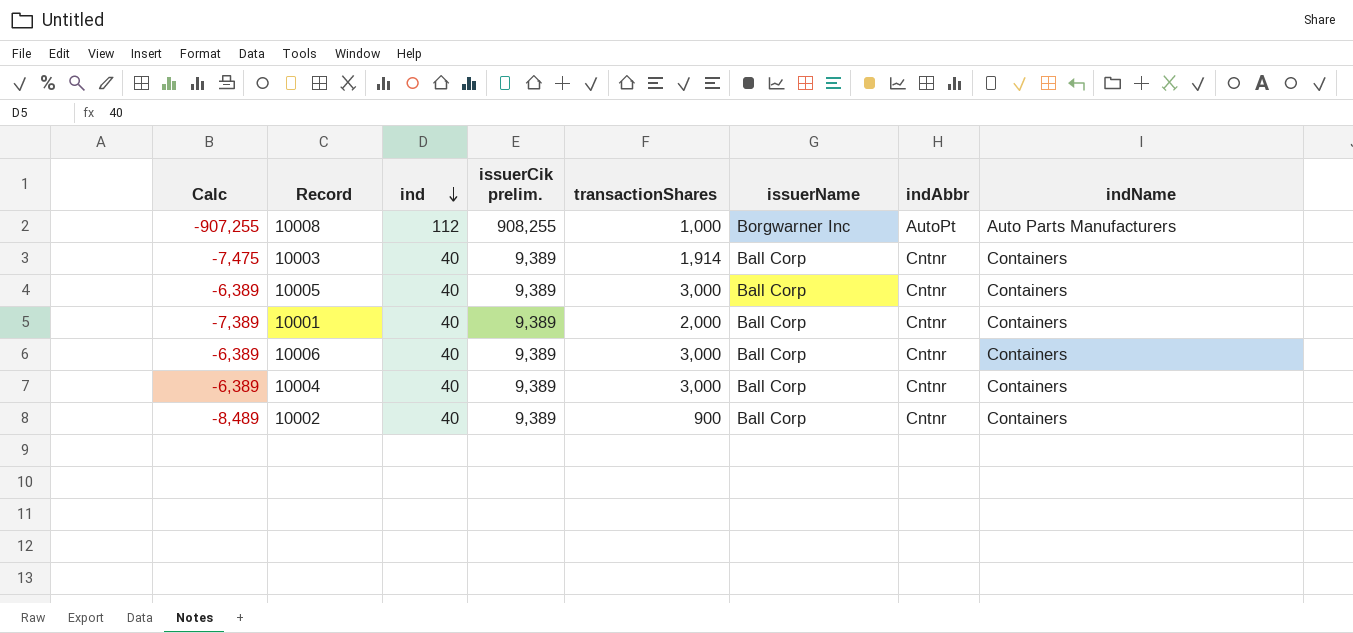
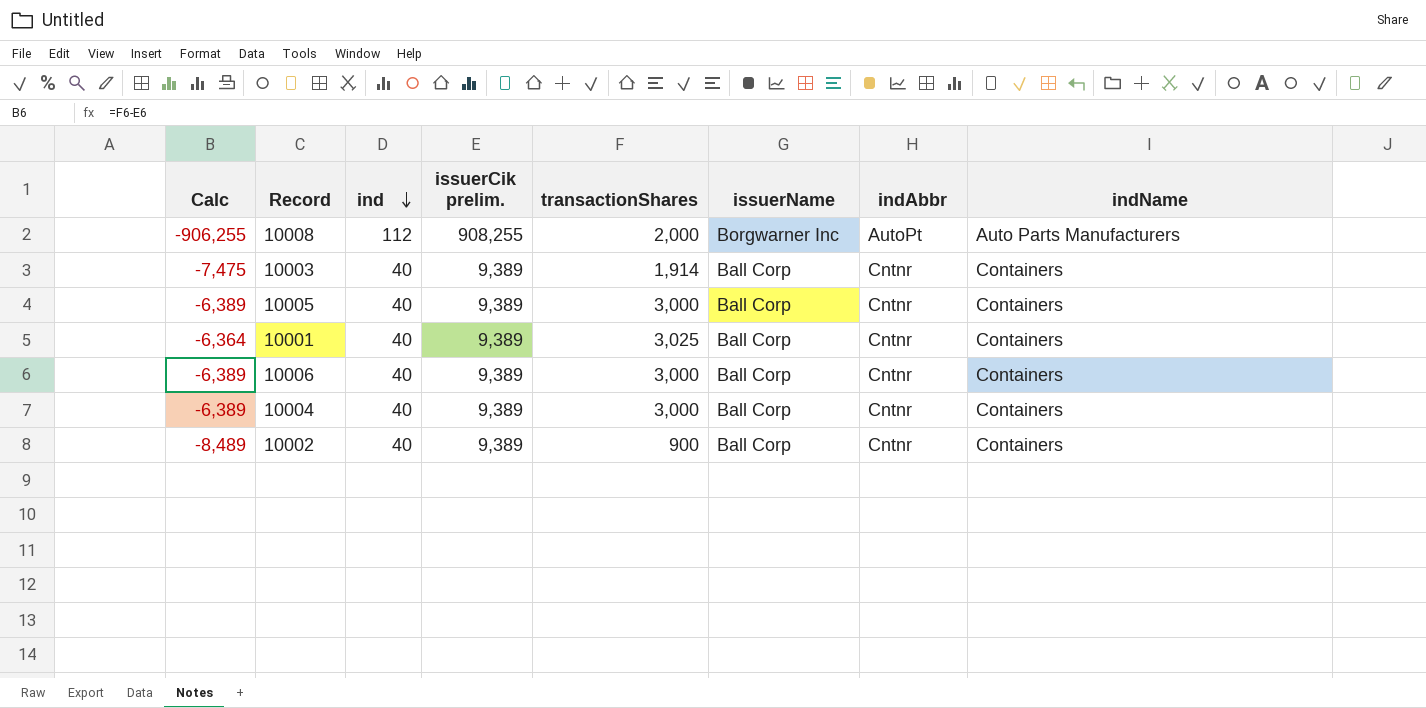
10008 | Calc: -907,255 -> -906,255
10008 | transactionShares: 1,000 -> 2,000
10001 | Calc: -7,389 -> -6,364
10001 | transactionShares: 2,000 -> 3,025

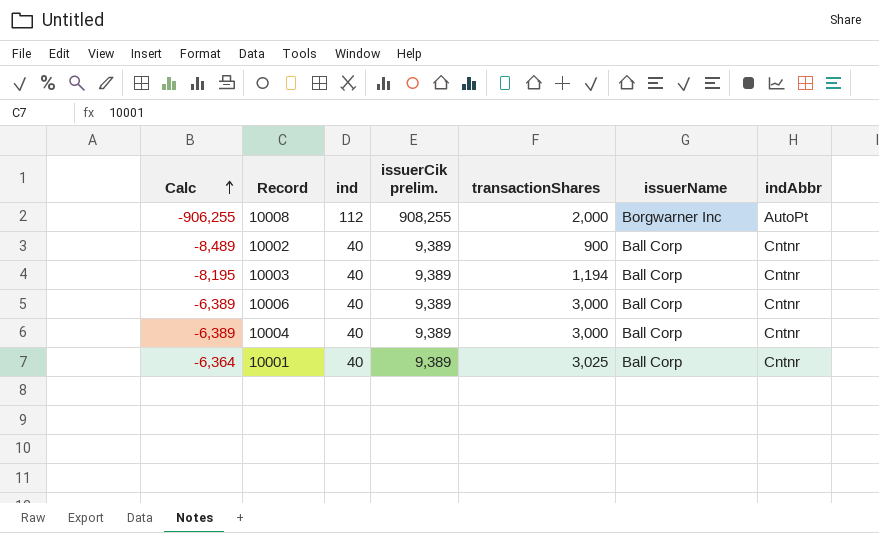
row order: ind descending -> Calc ascending
column indName | position: 8 -> none
row 10005: -6,389 | 40 | 9,389 | 3,000 | Ball Corp | Cntnr | Containers -> none
10003 | Calc: -7,475 -> -8,195
10003 | transactionShares: 1,914 -> 1,194

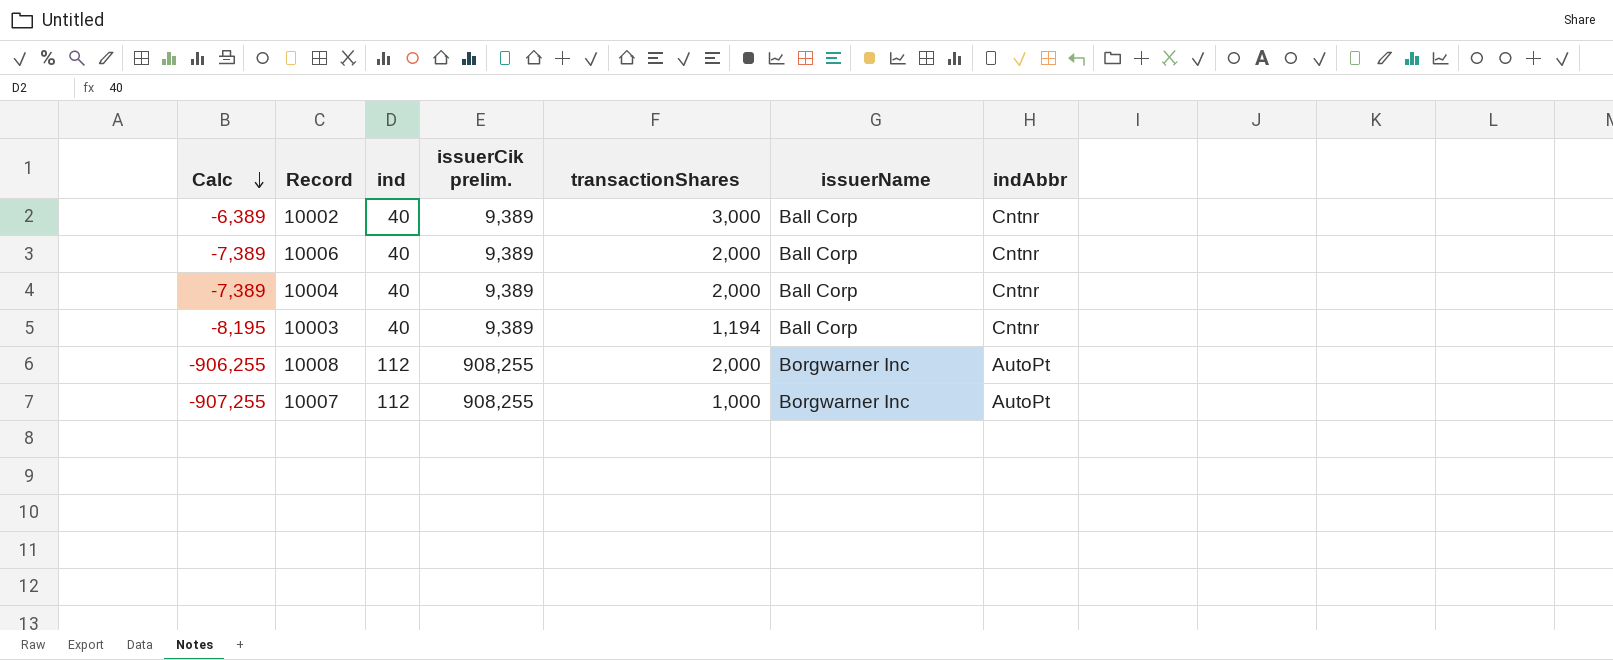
row order: Calc ascending -> Calc descending
row 10001: -6,364 | 40 | 9,389 | 3,025 | Ball Corp | Cntnr -> none
10002 | Calc: -8,489 -> -6,389
10002 | transactionShares: 900 -> 3,000
10006 | Calc: -6,389 -> -7,389
10006 | transactionShares: 3,000 -> 2,000
10004 | Calc: -6,389 -> -7,389
10004 | transactionShares: 3,000 -> 2,000
row 10007: none -> -907,255 | 112 | 908,255 | 1,000 | Borgwarner Inc | AutoPt

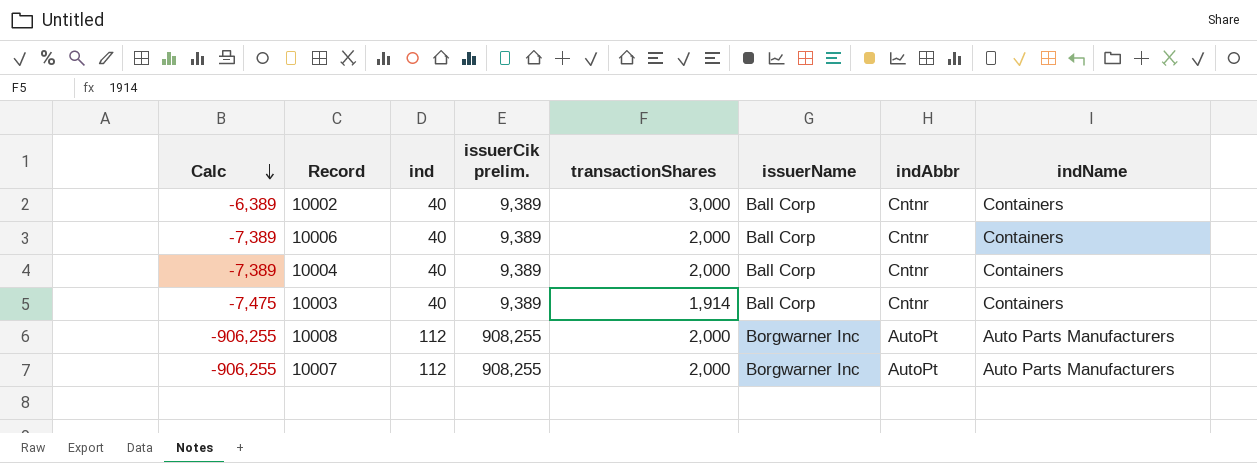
column indName | position: none -> 8
10003 | Calc: -8,195 -> -7,475
10003 | transactionShares: 1,194 -> 1,914
10007 | Calc: -907,255 -> -906,255
10007 | transactionShares: 1,000 -> 2,000

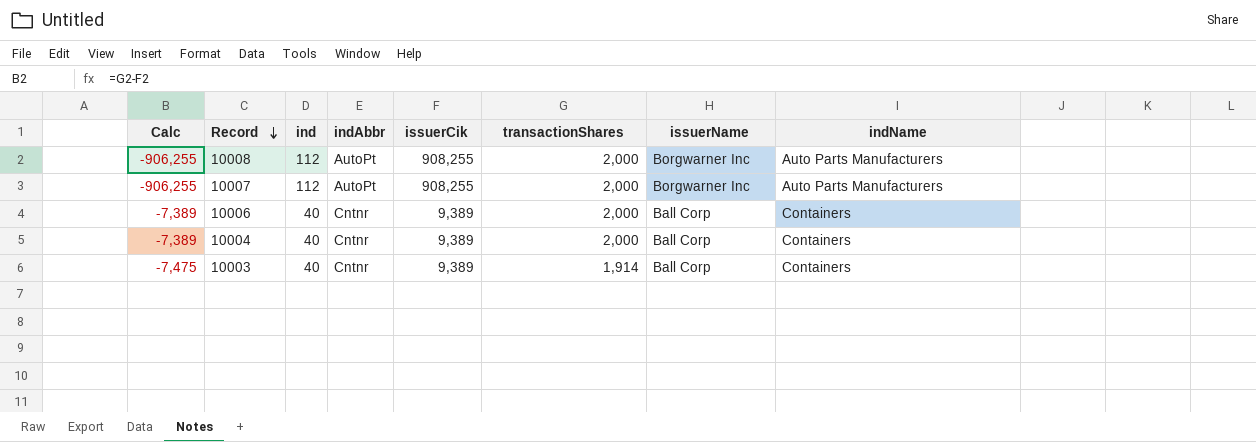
row order: Calc descending -> Record descending
column indAbbr | position: 7 -> 4
column name: issuerCik prelim. -> issuerCik
row 10002: -6,389 | 40 | 9,389 | 3,000 | Ball Corp | Cntnr | Containers -> none

